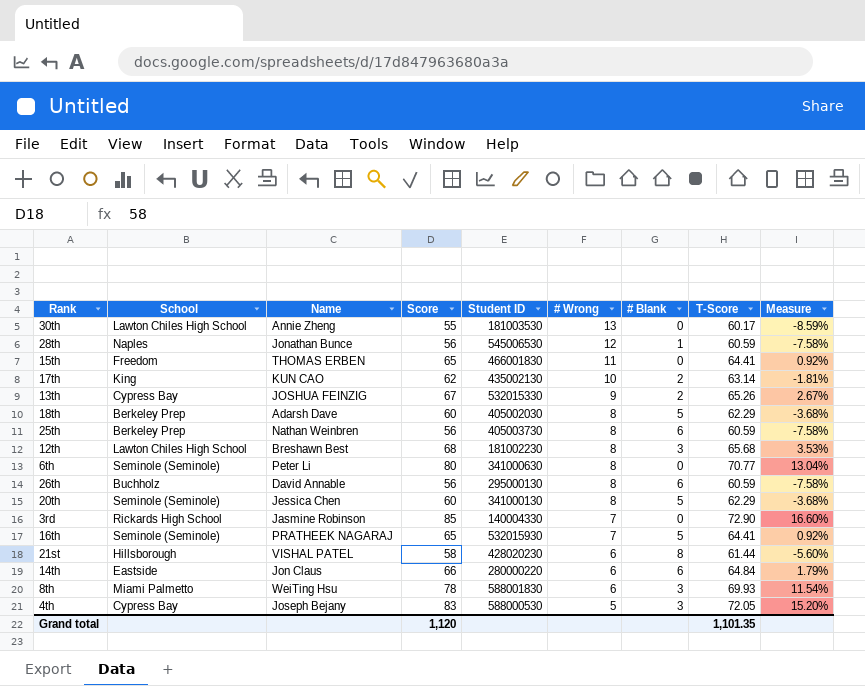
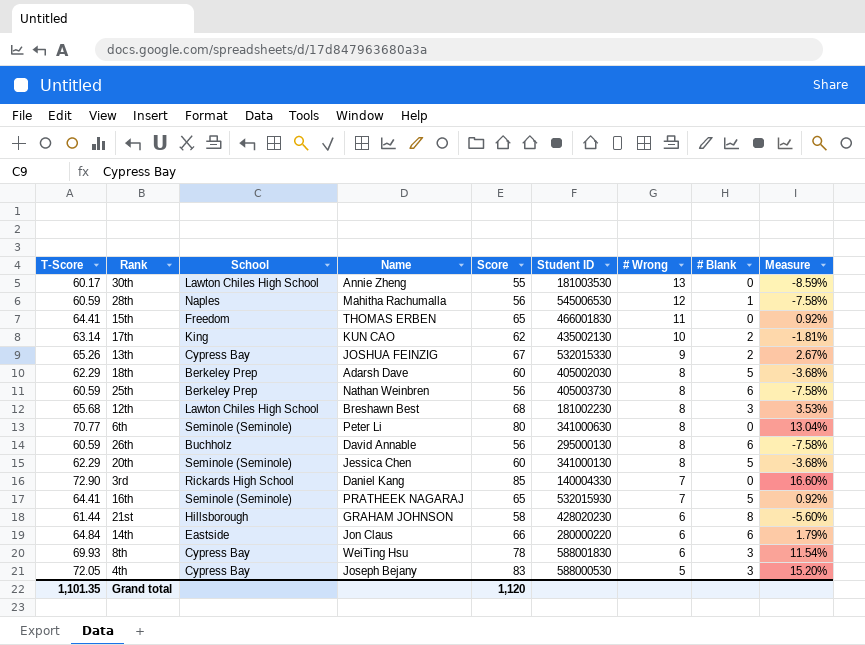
column T-Score | position: 8 -> 1
28th | Name: Jonathan Bunce -> Mahitha Rachumalla
3rd | Name: Jasmine Robinson -> Daniel Kang
21st | Name: VISHAL PATEL -> GRAHAM JOHNSON
8th | School: Miami Palmetto -> Cypress Bay

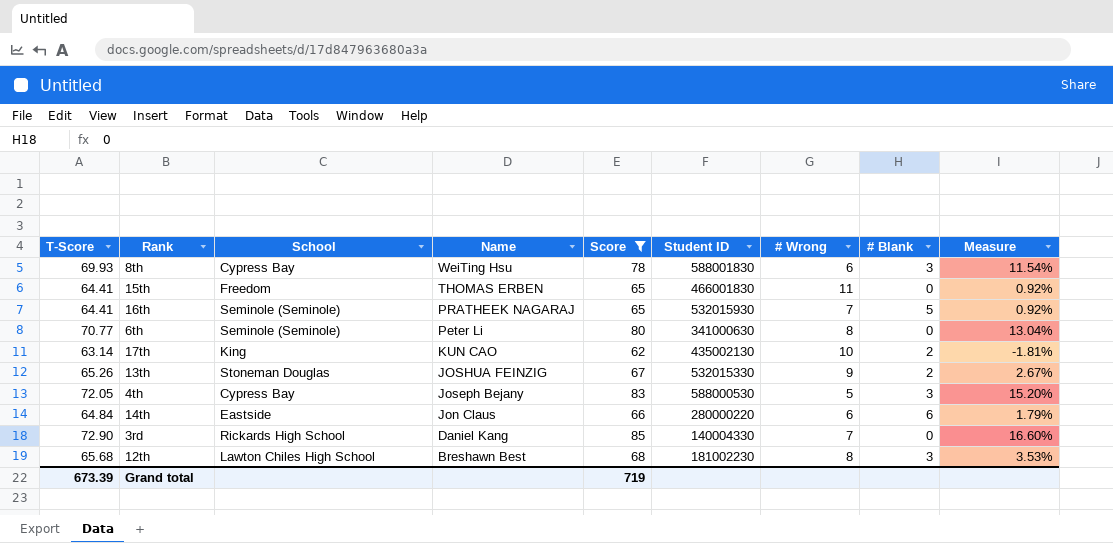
filter: none -> Score >= 62
row order: # Wrong descending -> Name descending
13th | School: Cypress Bay -> Stoneman Douglas
Grand total | T-Score: 1,101.35 -> 673.39
Grand total | Score: 1,120 -> 719

